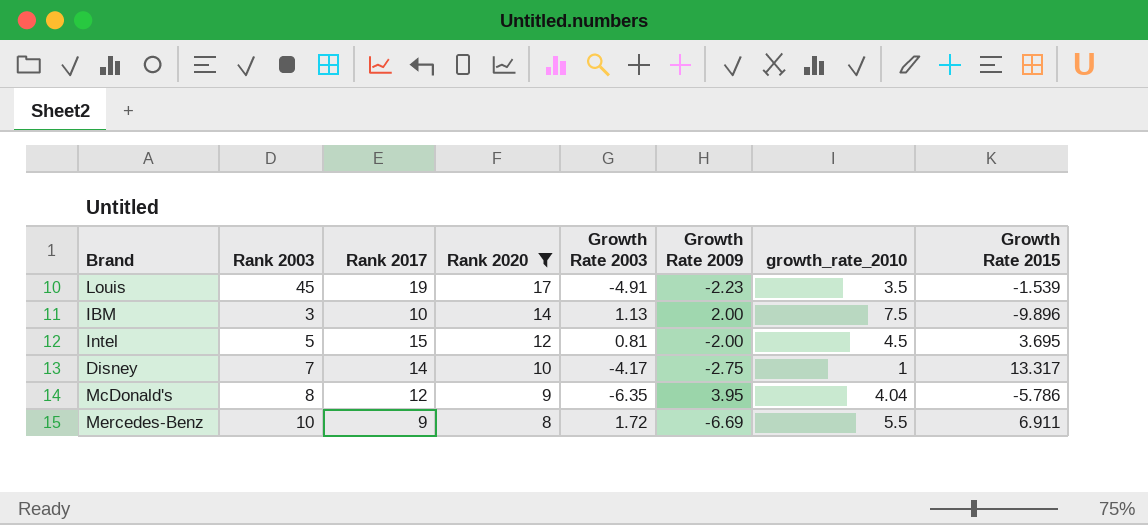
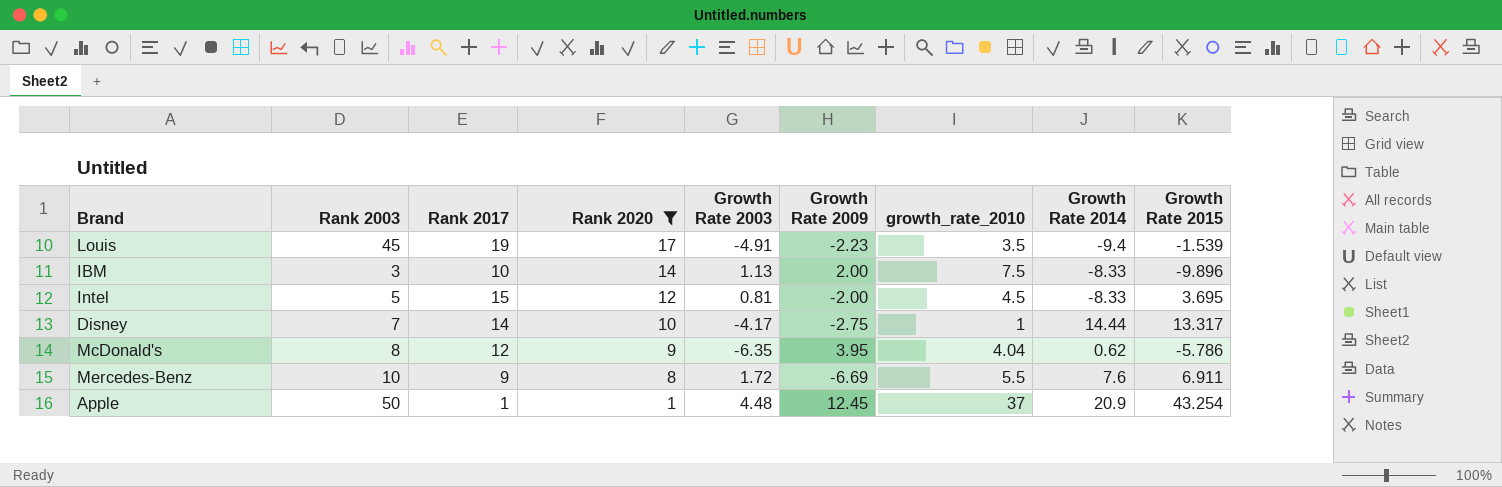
column Growth Rate 2014 | position: none -> 8
row Apple: none -> 50 | 1 | 1 | 4.48 | 12.45 | 37 | 20.9 | 43.254

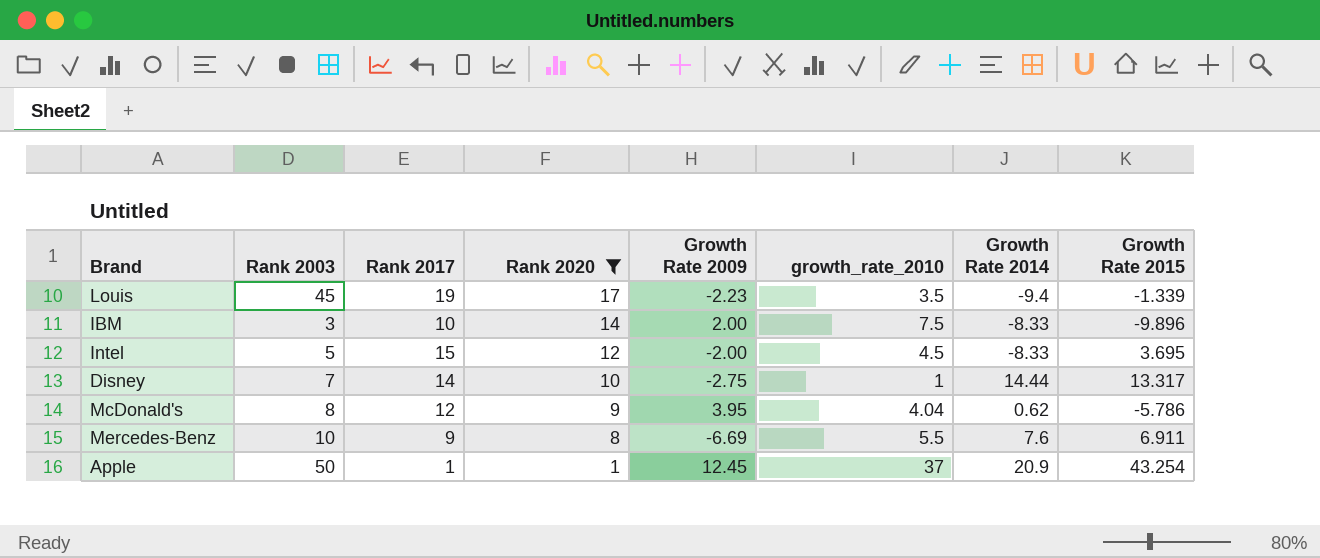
column Growth Rate 2003 | position: 5 -> none
Louis | Growth Rate 2015: -1.539 -> -1.339

